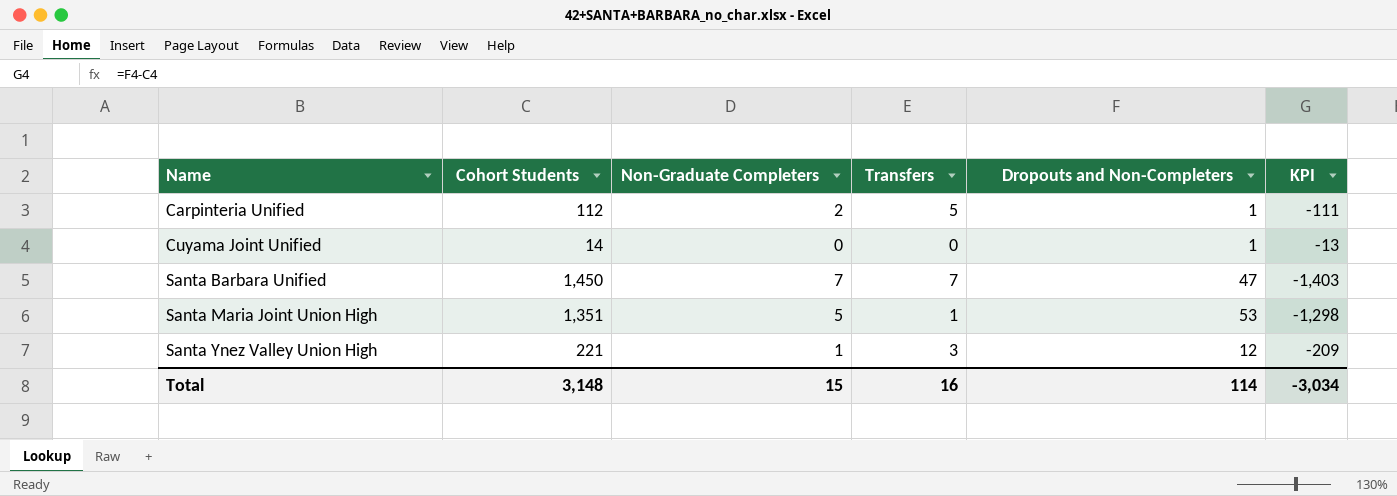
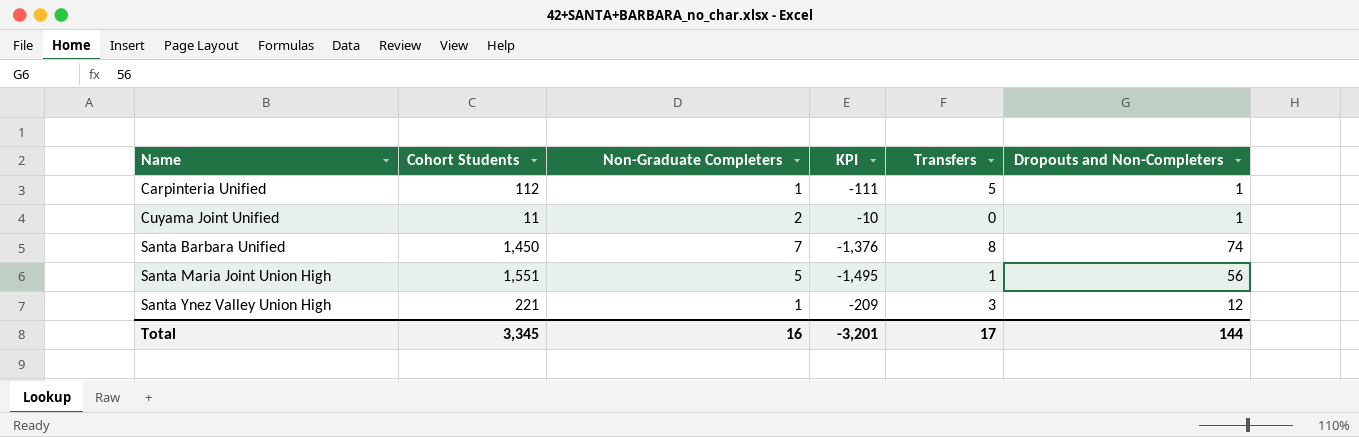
column KPI | position: 6 -> 4
Carpinteria Unified | Non-Graduate Completers: 2 -> 1
Cuyama Joint Unified | Cohort Students: 14 -> 11
Cuyama Joint Unified | Non-Graduate Completers: 0 -> 2
Cuyama Joint Unified | KPI: -13 -> -10
Santa Barbara Unified | KPI: -1,403 -> -1,376
Santa Barbara Unified | Transfers: 7 -> 8
Santa Barbara Unified | Dropouts and Non-Completers: 47 -> 74
Santa Maria Joint Union High | Cohort Students: 1,351 -> 1,551
Santa Maria Joint Union High | KPI: -1,298 -> -1,495
Santa Maria Joint Union High | Dropouts and Non-Completers: 53 -> 56
Total | Cohort Students: 3,148 -> 3,345
Total | Non-Graduate Completers: 15 -> 16
Total | KPI: -3,034 -> -3,201
Total | Transfers: 16 -> 17
Total | Dropouts and Non-Completers: 114 -> 144

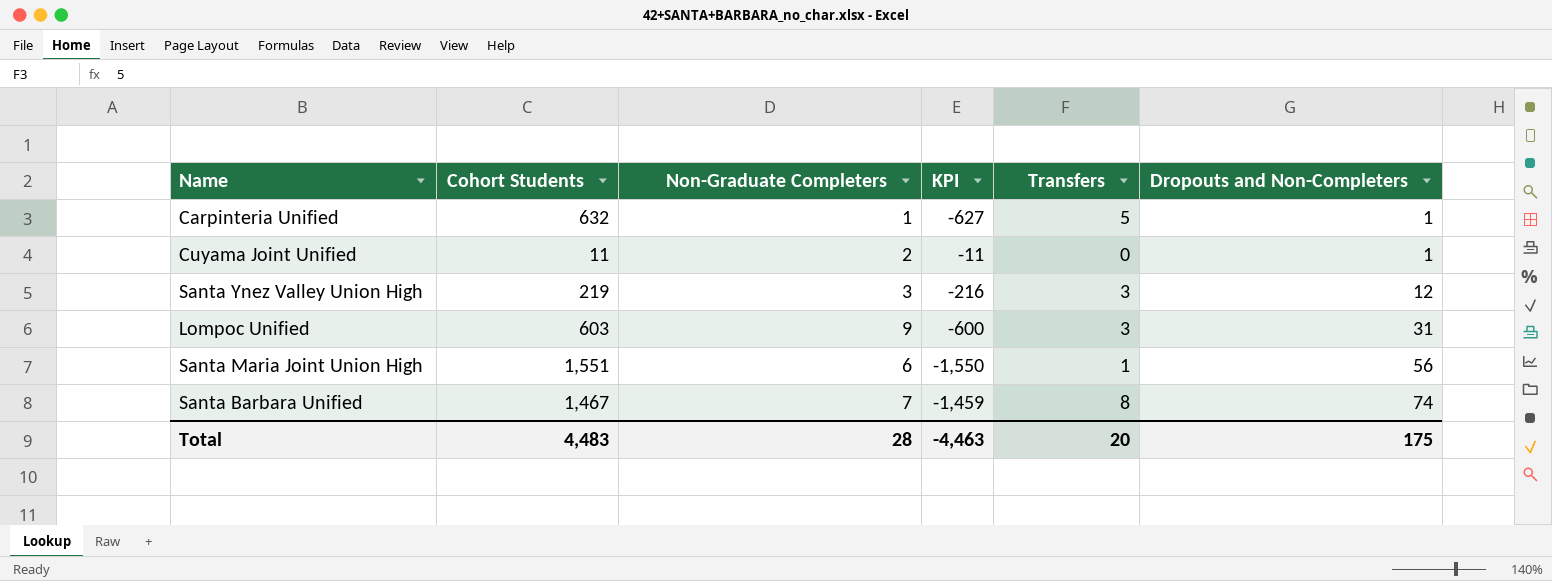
row order: Name ascending -> Dropouts and Non-Completers ascending
column KPI | formula: [Dropouts and Non-Completers] - [Cohort Students] -> [Transfers] - [Cohort Students]
Carpinteria Unified | Cohort Students: 112 -> 632
Santa Ynez Valley Union High | Cohort Students: 221 -> 219
Santa Ynez Valley Union High | Non-Graduate Completers: 1 -> 3
row Lompoc Unified: none -> 603 | 9 | -600 | 3 | 31
Santa Maria Joint Union High | Non-Graduate Completers: 5 -> 6
Santa Barbara Unified | Cohort Students: 1,450 -> 1,467
Total | Cohort Students: 3,345 -> 4,483
Total | Non-Graduate Completers: 16 -> 28
Total | KPI: -3,201 -> -4,463
Total | Transfers: 17 -> 20
Total | Dropouts and Non-Completers: 144 -> 175

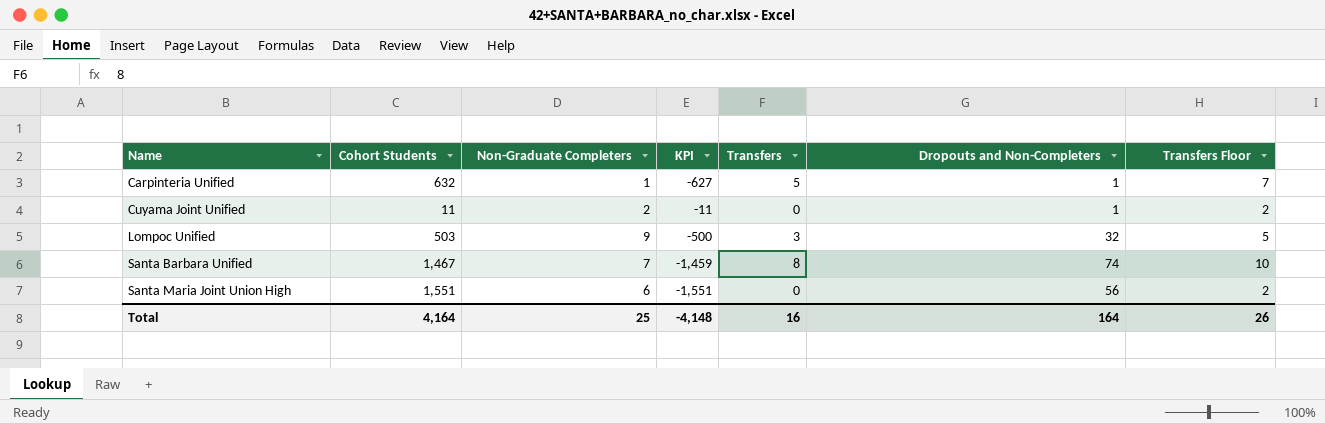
row order: Dropouts and Non-Completers ascending -> Name ascending
column Transfers Floor | formula: none -> [Transfers] + 2
row Santa Ynez Valley Union High: 219 | 3 | -216 | 3 | 12 -> none
Lompoc Unified | Cohort Students: 603 -> 503
Lompoc Unified | KPI: -600 -> -500
Lompoc Unified | Dropouts and Non-Completers: 31 -> 32
Santa Maria Joint Union High | KPI: -1,550 -> -1,551
Santa Maria Joint Union High | Transfers: 1 -> 0
Total | Cohort Students: 4,483 -> 4,164
Total | Non-Graduate Completers: 28 -> 25
Total | KPI: -4,463 -> -4,148
Total | Transfers: 20 -> 16
Total | Dropouts and Non-Completers: 175 -> 164

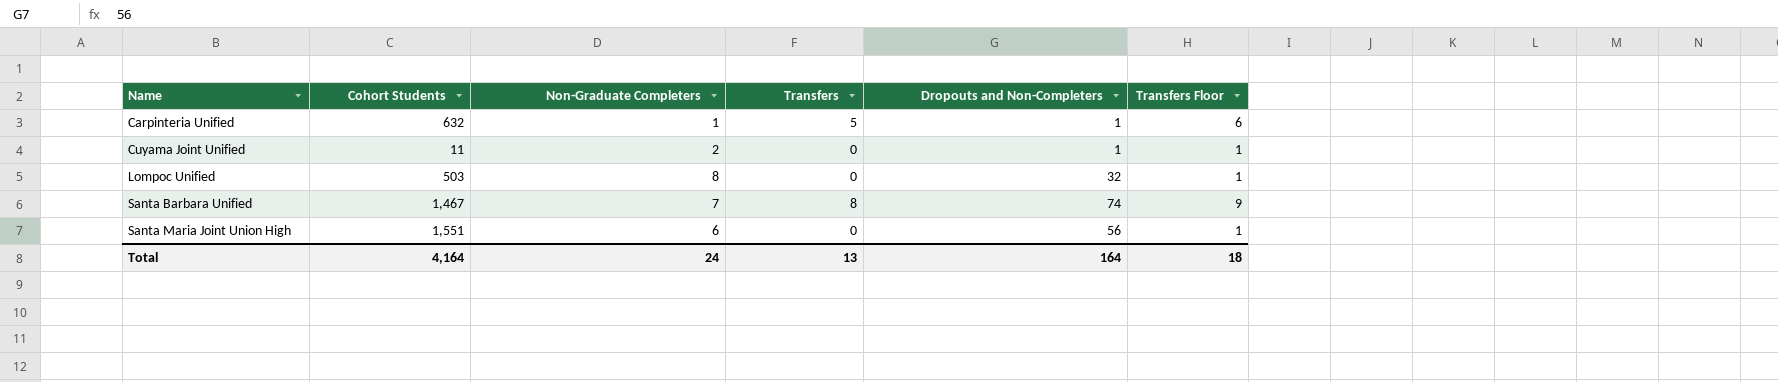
column KPI | formula: [Transfers] - [Cohort Students] -> none
column Transfers Floor | formula: [Transfers] + 2 -> [Transfers] + 1
Lompoc Unified | Non-Graduate Completers: 9 -> 8
Lompoc Unified | Transfers: 3 -> 0
Total | Non-Graduate Completers: 25 -> 24
Total | Transfers: 16 -> 13
Total | Transfers Floor: 26 -> 18

